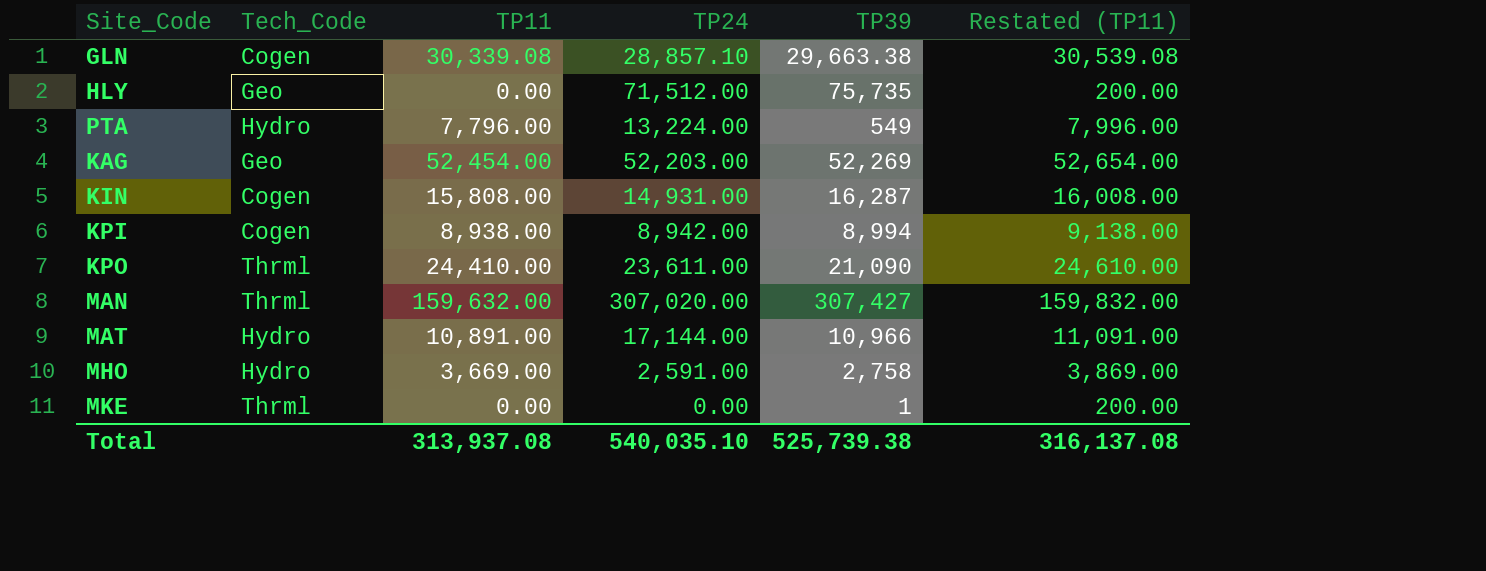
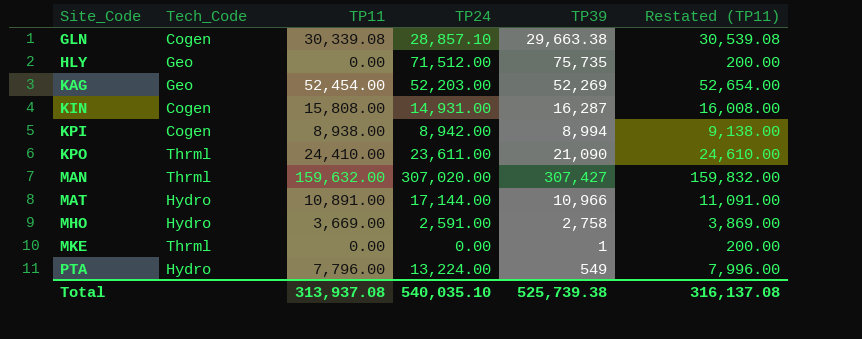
row order: none -> Site_Code ascending

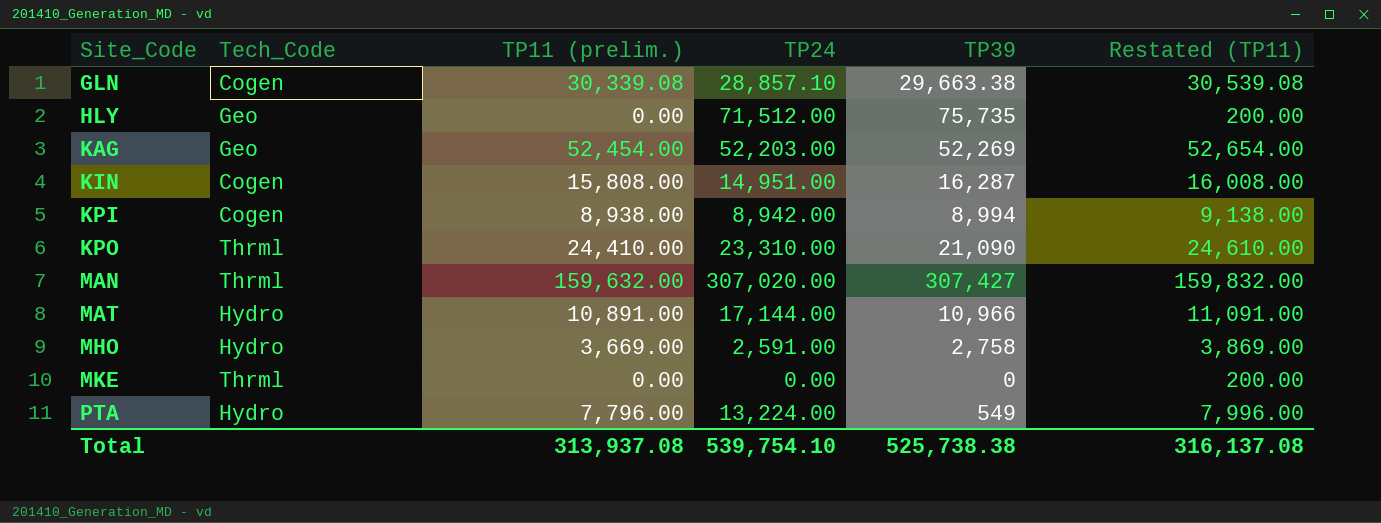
column name: TP11 -> TP11 (prelim.)
KIN | TP24: 14,931.00 -> 14,951.00
KPO | TP24: 23,611.00 -> 23,310.00
MKE | TP39: 1 -> 0
Total | TP24: 540,035.10 -> 539,754.10
Total | TP39: 525,739.38 -> 525,738.38

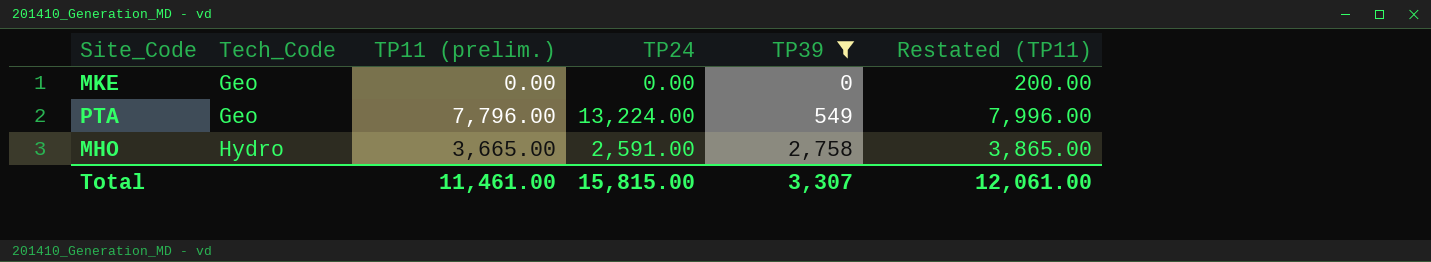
filter: none -> TP39 <= 2,758
row order: Site_Code ascending -> Tech_Code ascending
MKE | Tech_Code: Thrml -> Geo
PTA | Tech_Code: Hydro -> Geo
MHO | TP11 (prelim.): 3,669.00 -> 3,665.00
MHO | Restated (TP11): 3,869.00 -> 3,865.00
Total | TP11 (prelim.): 313,937.08 -> 11,461.00
Total | TP24: 539,754.10 -> 15,815.00
Total | TP39: 525,738.38 -> 3,307
Total | Restated (TP11): 316,137.08 -> 12,061.00

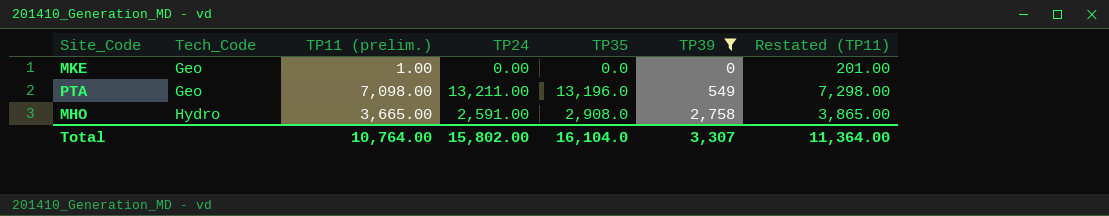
column TP35 | position: none -> 5
MKE | TP11 (prelim.): 0.00 -> 1.00
MKE | Restated (TP11): 200.00 -> 201.00
PTA | TP11 (prelim.): 7,796.00 -> 7,098.00
PTA | TP24: 13,224.00 -> 13,211.00
PTA | Restated (TP11): 7,996.00 -> 7,298.00
Total | TP11 (prelim.): 11,461.00 -> 10,764.00
Total | TP24: 15,815.00 -> 15,802.00
Total | Restated (TP11): 12,061.00 -> 11,364.00

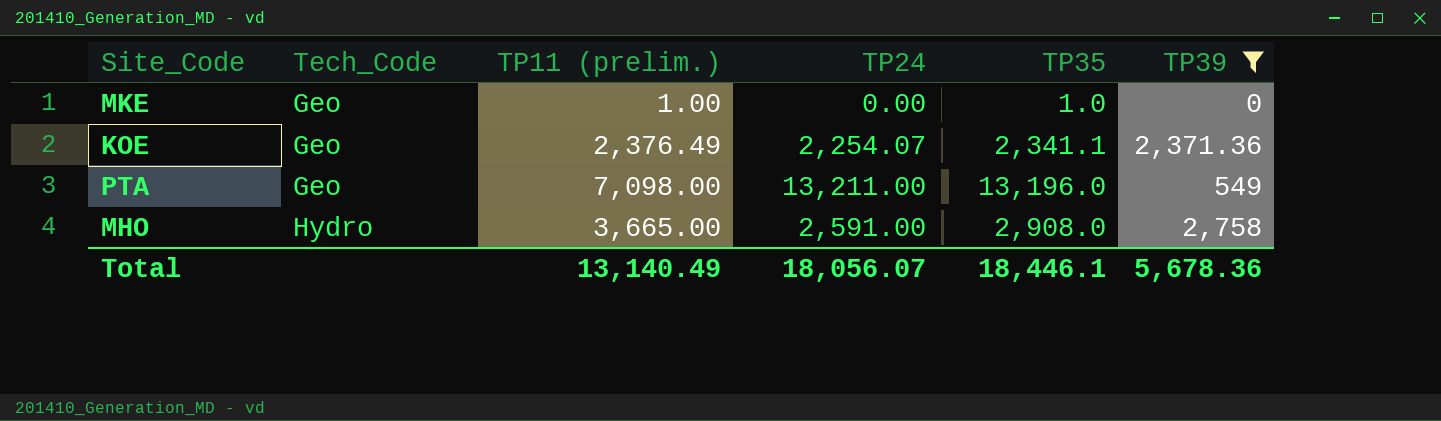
column Restated (TP11) | formula: [TP11 (prelim.)] + 200 -> none
MKE | TP35: 0.0 -> 1.0
row KOE: none -> Geo | 2,376.49 | 2,254.07 | 2,341.1 | 2,371.36
Total | TP11 (prelim.): 10,764.00 -> 13,140.49
Total | TP24: 15,802.00 -> 18,056.07
Total | TP35: 16,104.0 -> 18,446.1
Total | TP39: 3,307 -> 5,678.36

